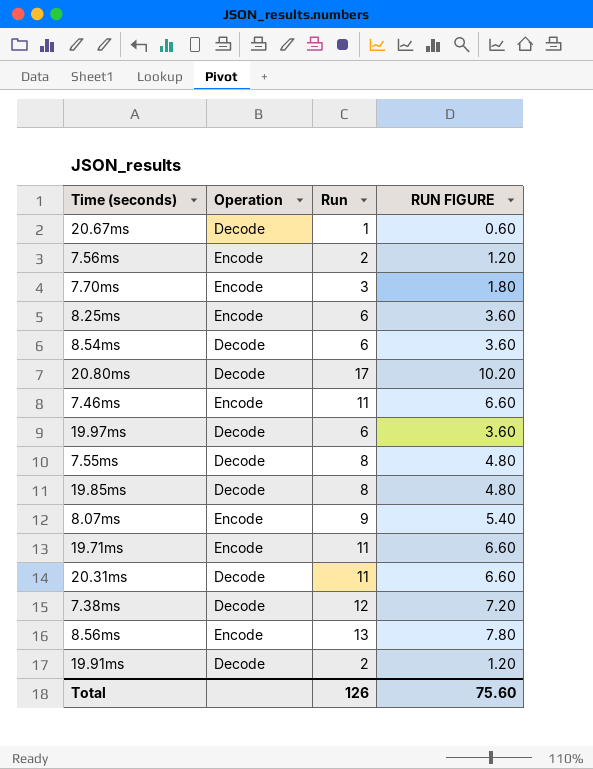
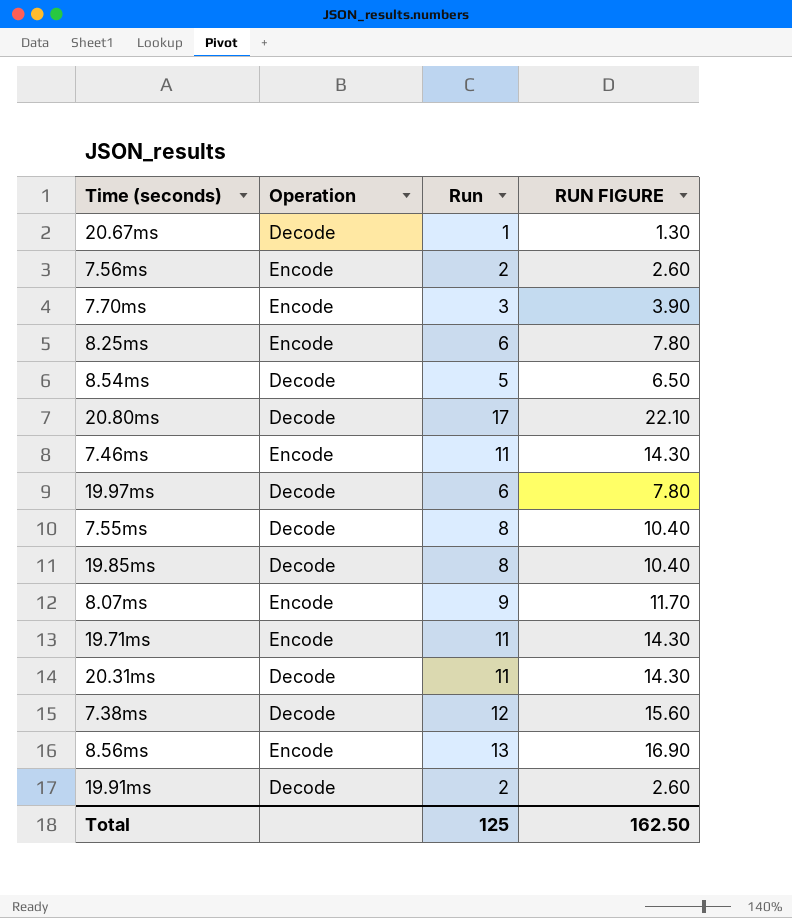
column RUN FIGURE | formula: [Run] * 0.6 -> [Run] * 1.3
8.54ms | Run: 6 -> 5
Total | Run: 126 -> 125
Total | RUN FIGURE: 75.60 -> 162.50

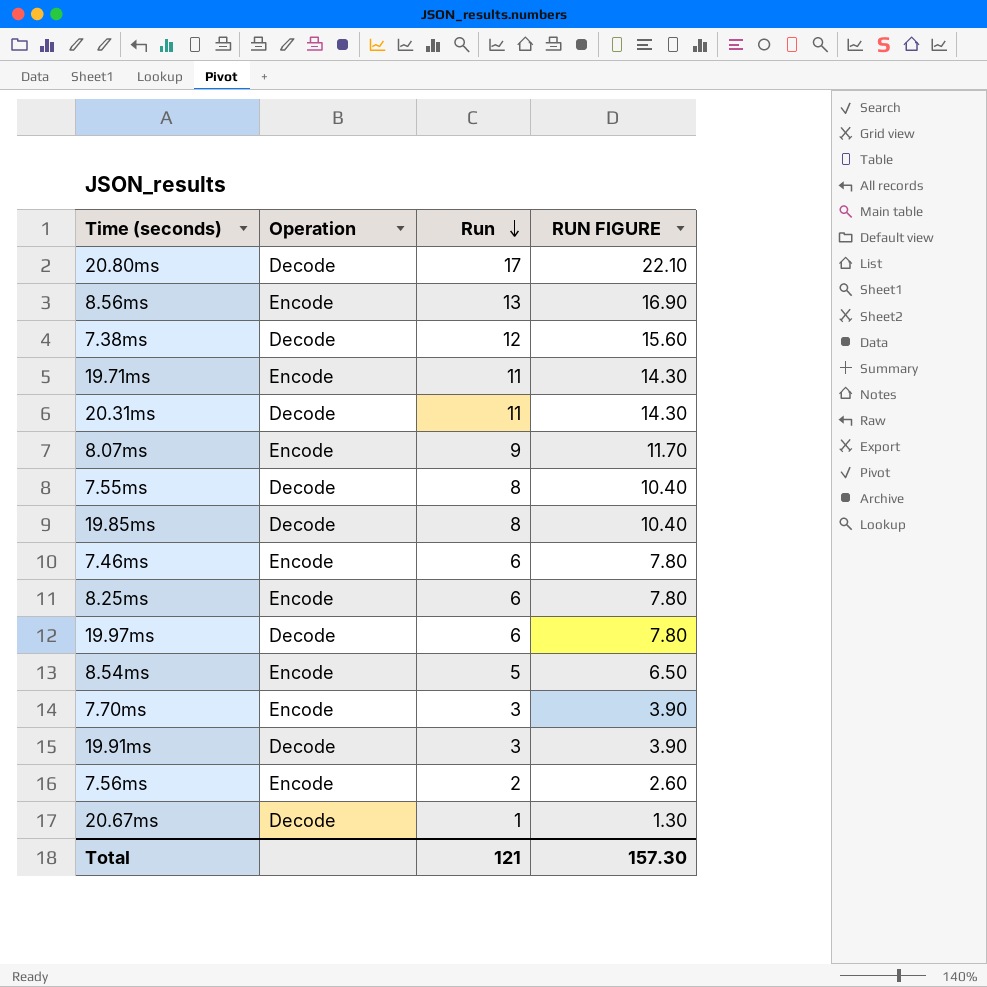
row order: none -> Run descending
7.46ms | Run: 11 -> 6
7.46ms | RUN FIGURE: 14.30 -> 7.80
8.54ms | Operation: Decode -> Encode
19.91ms | Run: 2 -> 3
19.91ms | RUN FIGURE: 2.60 -> 3.90
Total | Run: 125 -> 121
Total | RUN FIGURE: 162.50 -> 157.30

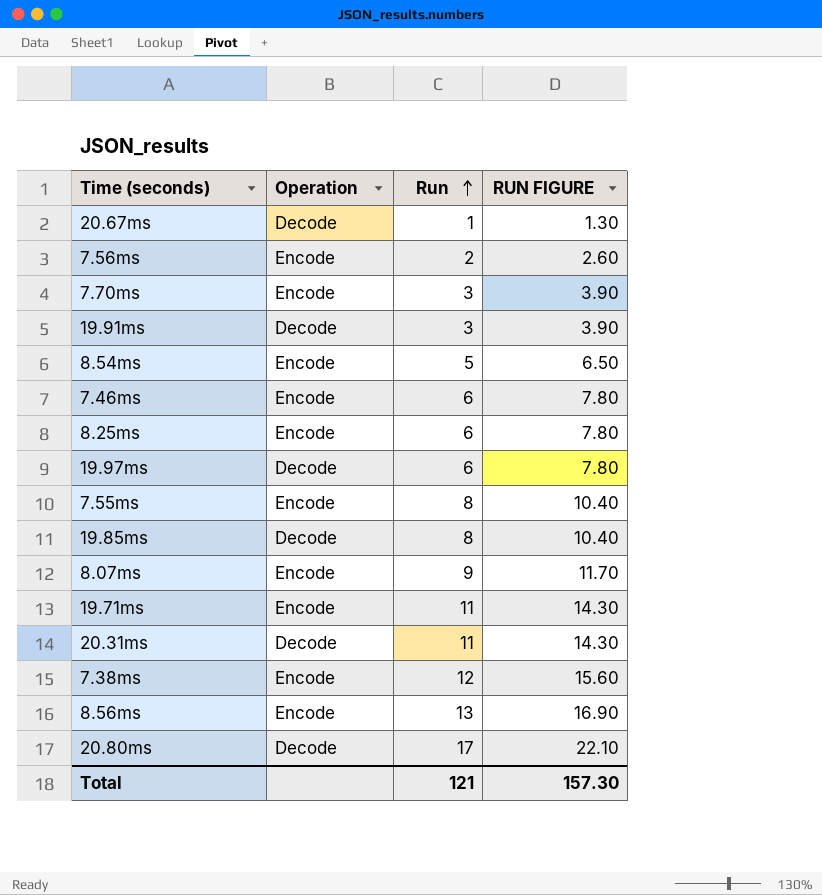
row order: Run descending -> Run ascending
7.55ms | Operation: Decode -> Encode
7.38ms | Operation: Decode -> Encode

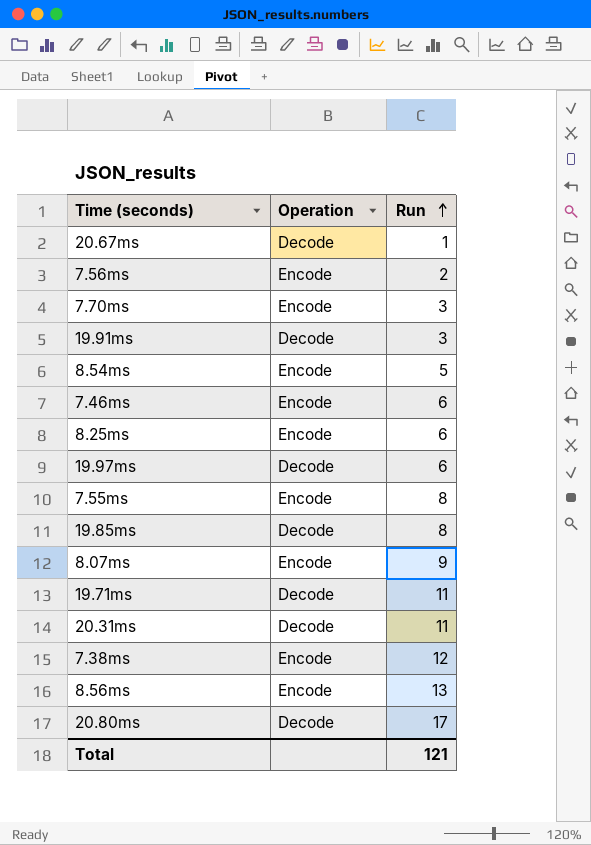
column RUN FIGURE | formula: [Run] * 1.3 -> none
19.71ms | Operation: Encode -> Decode

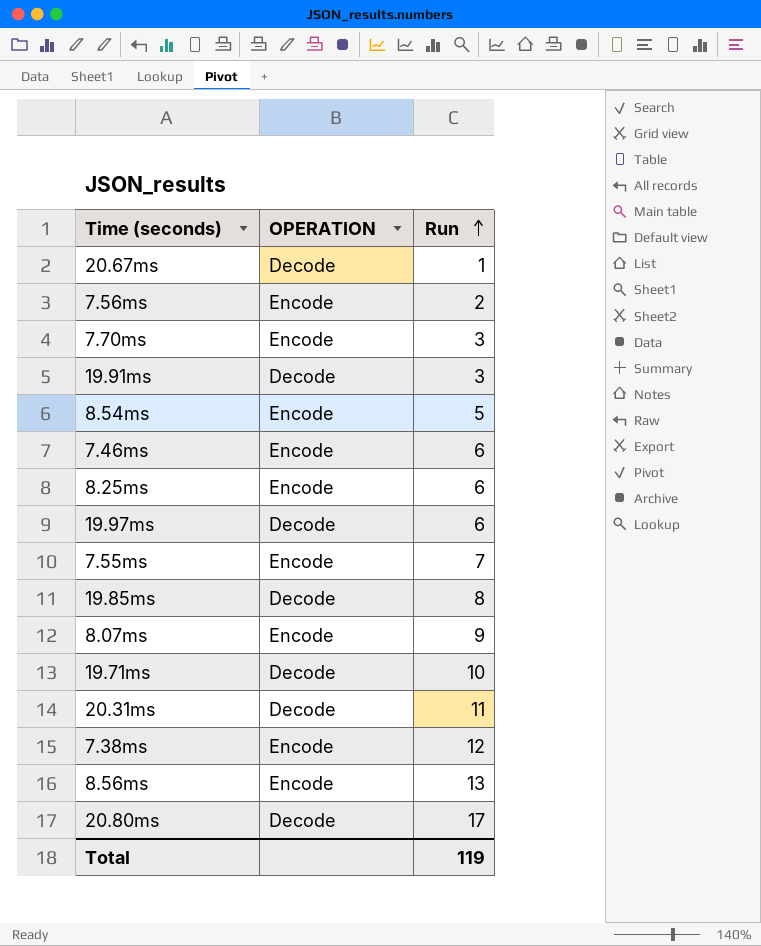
column name: Operation -> OPERATION
7.55ms | Run: 8 -> 7
19.71ms | Run: 11 -> 10
Total | Run: 121 -> 119

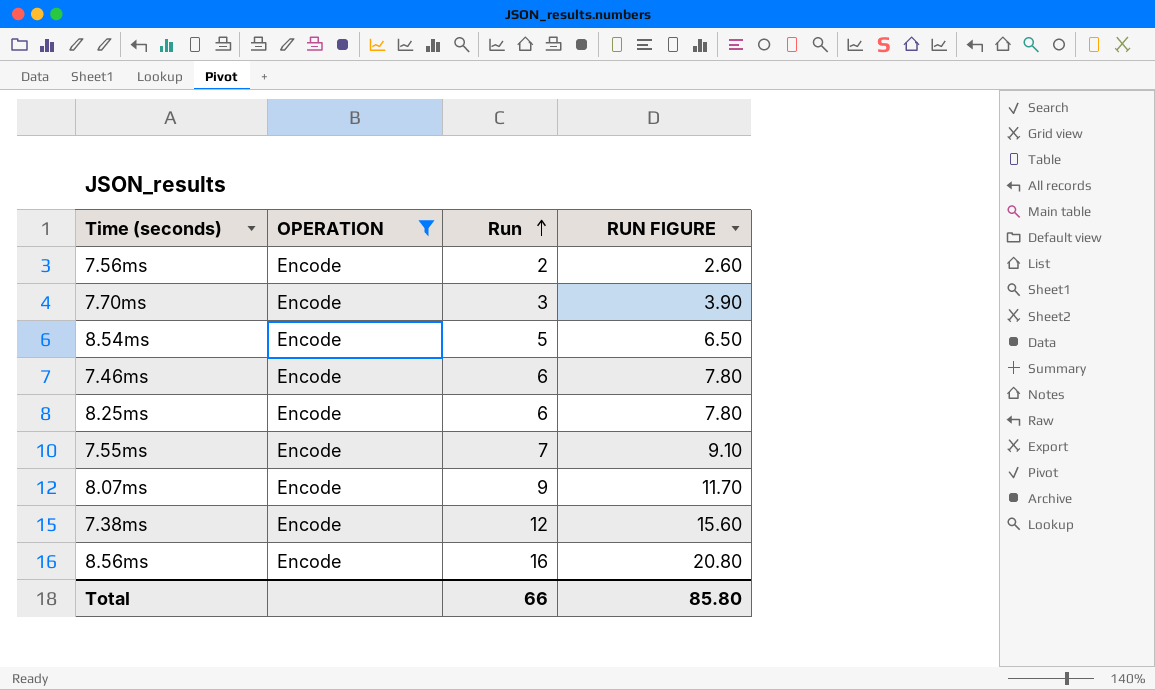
filter: none -> OPERATION = Encode
column RUN FIGURE | formula: none -> [Run] * 1.3
8.56ms | Run: 13 -> 16
Total | Run: 119 -> 66

